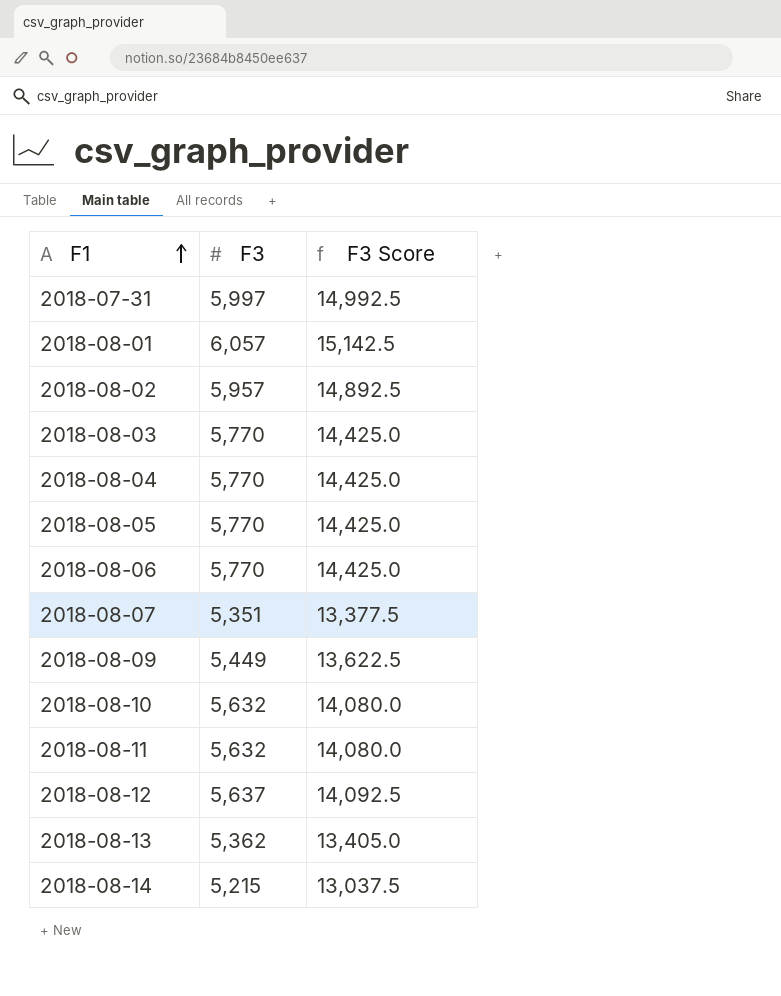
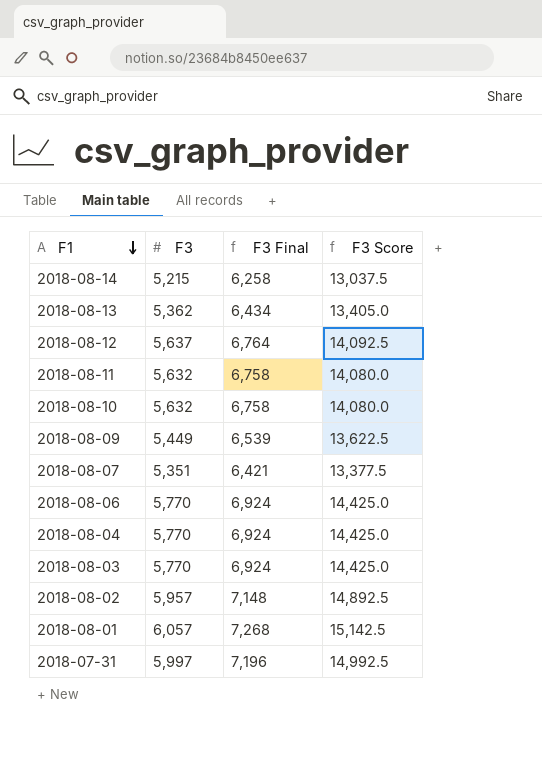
row order: F1 ascending -> F1 descending
column F3 Final | formula: none -> [F3] * 1.2
row 2018-08-05: 5,770 | 14,425.0 -> none

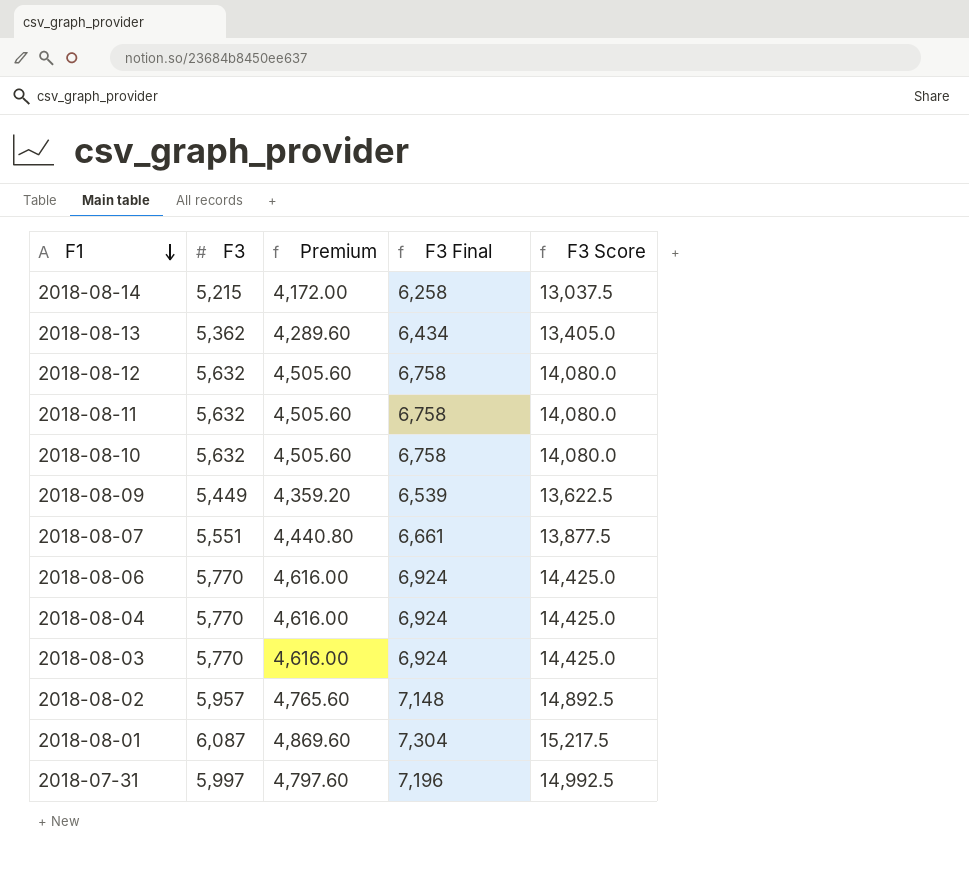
column Premium | formula: none -> [F3] * 0.8
2018-08-12 | F3: 5,637 -> 5,632
2018-08-12 | F3 Final: 6,764 -> 6,758
2018-08-12 | F3 Score: 14,092.5 -> 14,080.0
2018-08-07 | F3: 5,351 -> 5,551
2018-08-07 | F3 Final: 6,421 -> 6,661
2018-08-07 | F3 Score: 13,377.5 -> 13,877.5
2018-08-01 | F3: 6,057 -> 6,087
2018-08-01 | F3 Final: 7,268 -> 7,304
2018-08-01 | F3 Score: 15,142.5 -> 15,217.5

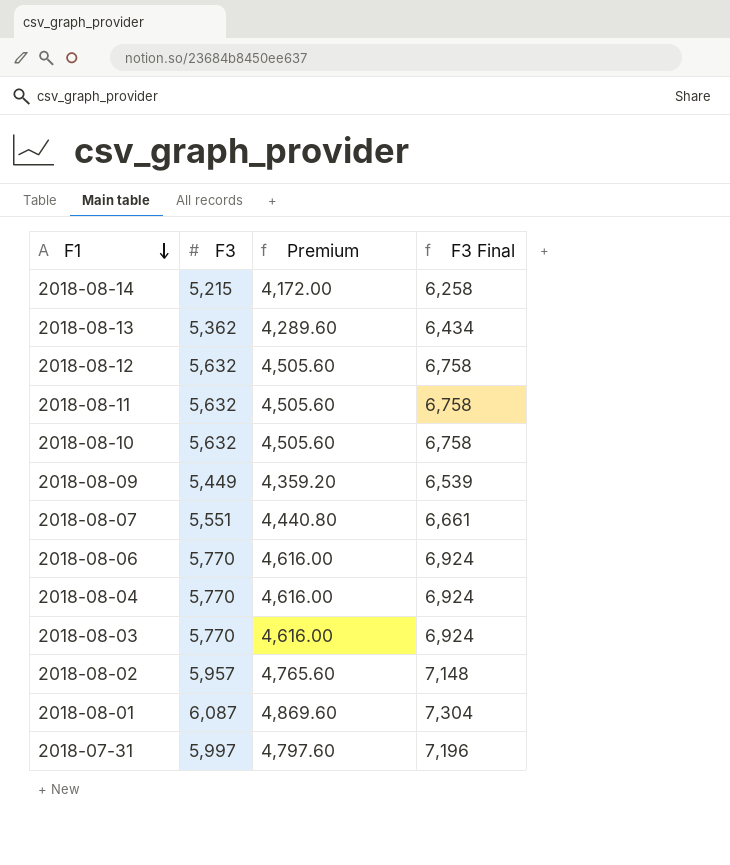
column F3 Score | formula: [F3] * 2.5 -> none

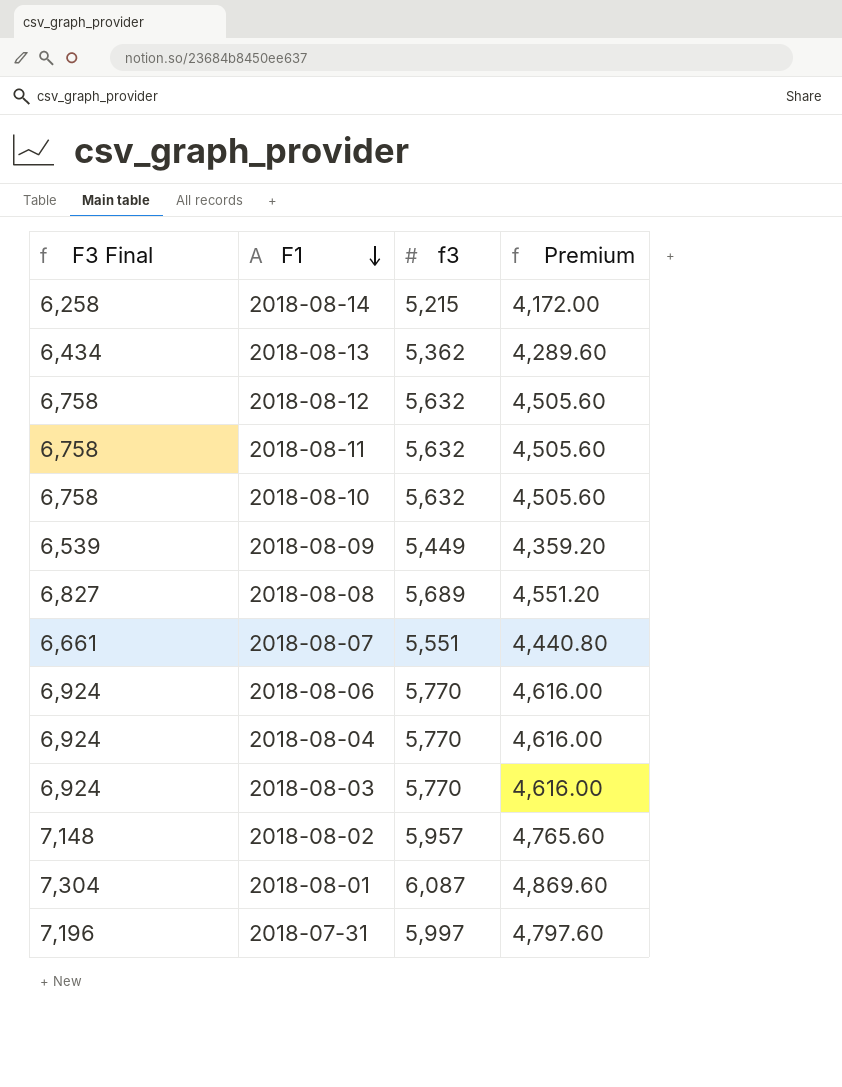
column F3 Final | position: 4 -> 1
column name: F3 -> f3
row 2018-08-08: none -> 6,827 | 5,689 | 4,551.20

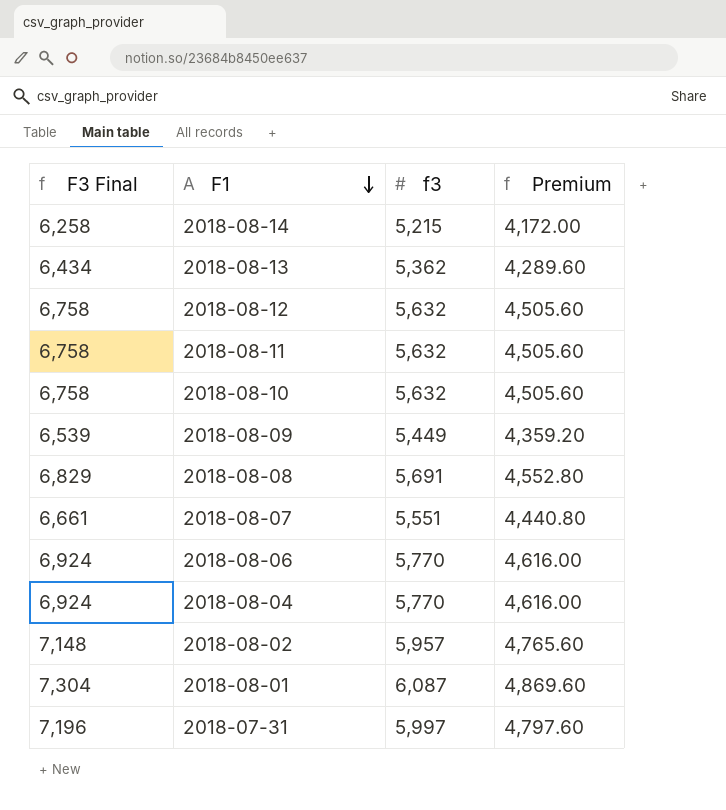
row 2018-08-03: 6,924 | 5,770 | 4,616.00 -> none
2018-08-08 | F3 Final: 6,827 -> 6,829
2018-08-08 | f3: 5,689 -> 5,691
2018-08-08 | Premium: 4,551.20 -> 4,552.80

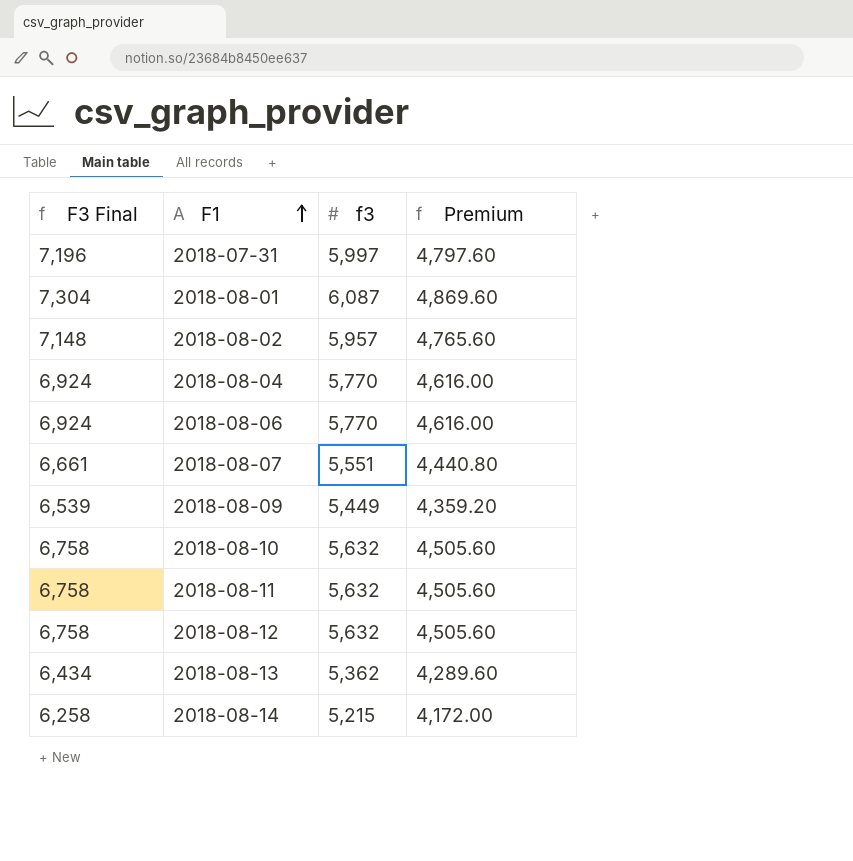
row order: F1 descending -> F1 ascending
row 2018-08-08: 6,829 | 5,691 | 4,552.80 -> none

